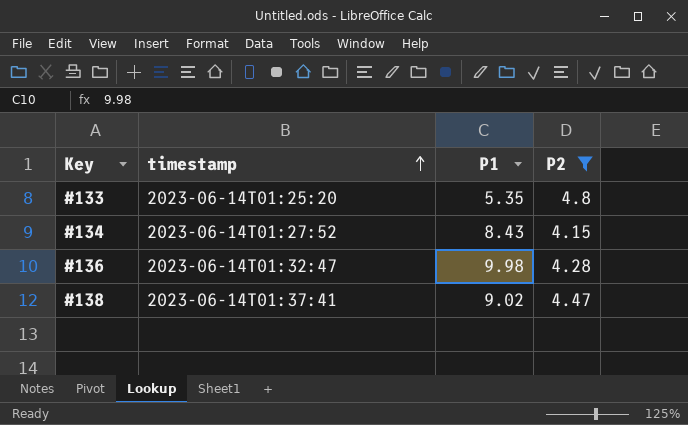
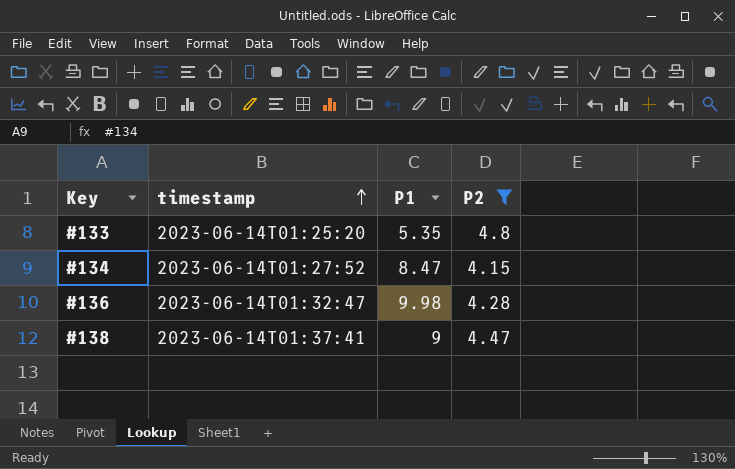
#134 | P1: 8.43 -> 8.47
#138 | P1: 9.02 -> 9

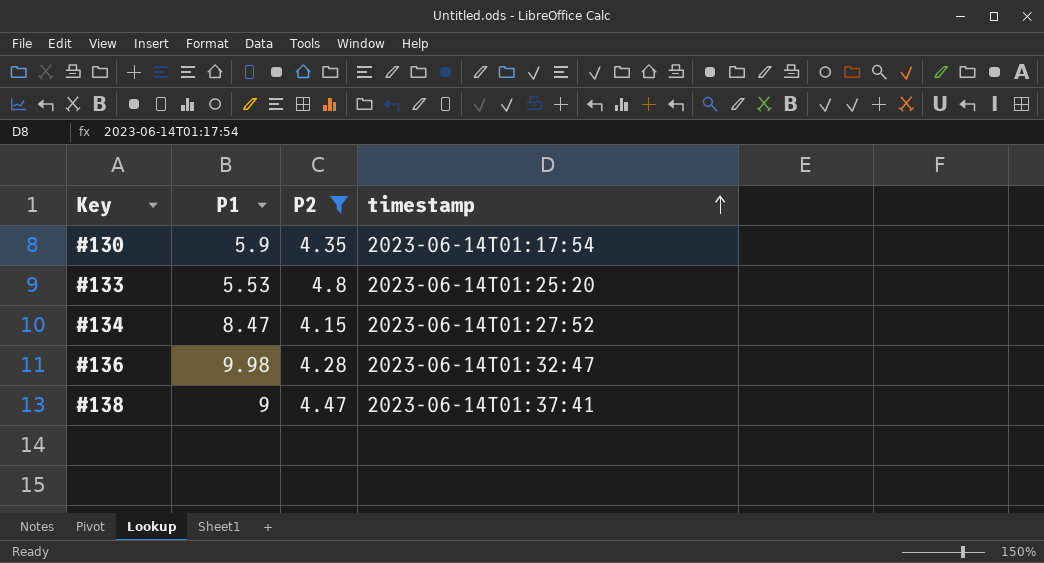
column timestamp | position: 2 -> 4
row #130: none -> 5.9 | 4.35 | 2023-06-14T01:17:54
#133 | P1: 5.35 -> 5.53

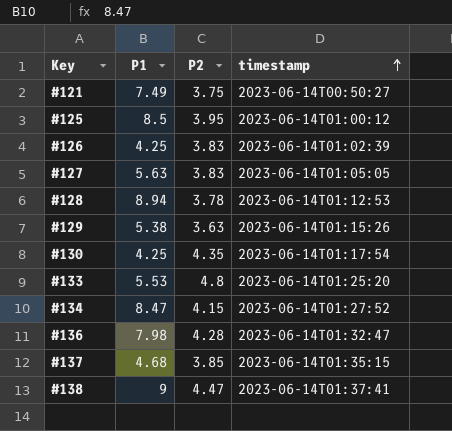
filter: P2 >= 4.15 -> none
#130 | P1: 5.9 -> 4.25
#136 | P1: 9.98 -> 7.98

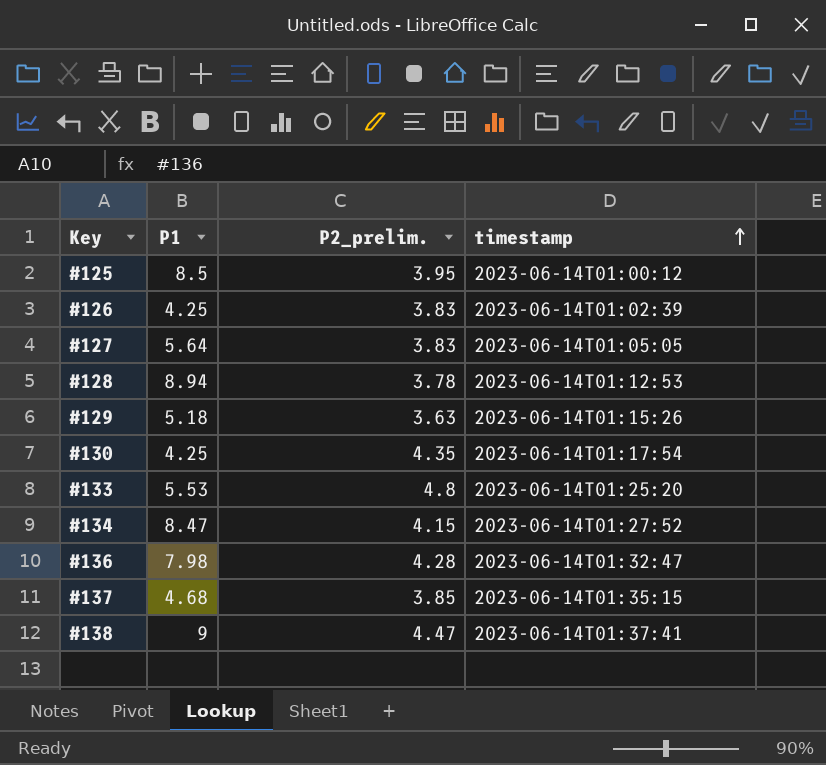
column name: P2 -> P2_prelim.
row #121: 7.49 | 3.75 | 2023-06-14T00:50:27 -> none
#127 | P1: 5.63 -> 5.64
#129 | P1: 5.38 -> 5.18

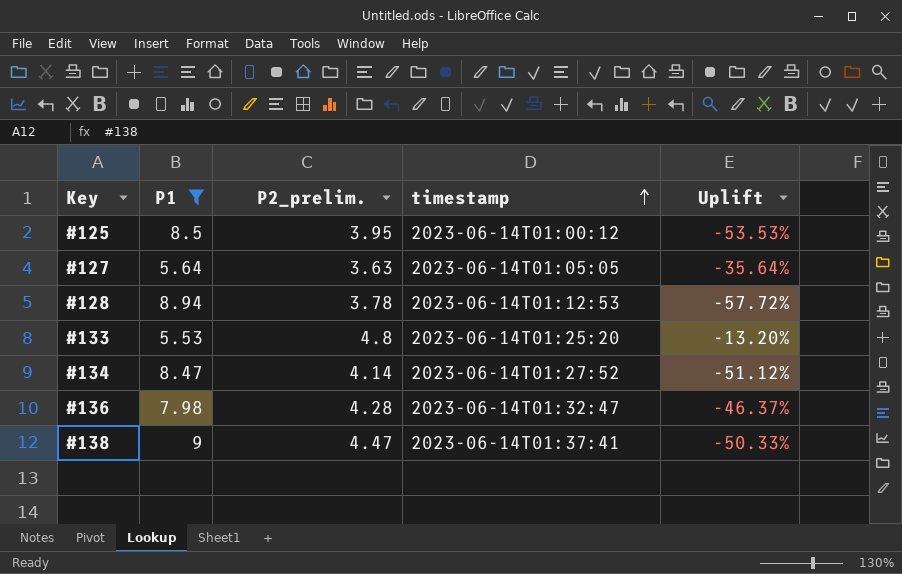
filter: none -> P1 >= 5.53
column Uplift | formula: none -> ([P2_prelim.] - [P1]) / [P1]
#127 | P2_prelim.: 3.83 -> 3.63
#134 | P2_prelim.: 4.15 -> 4.14

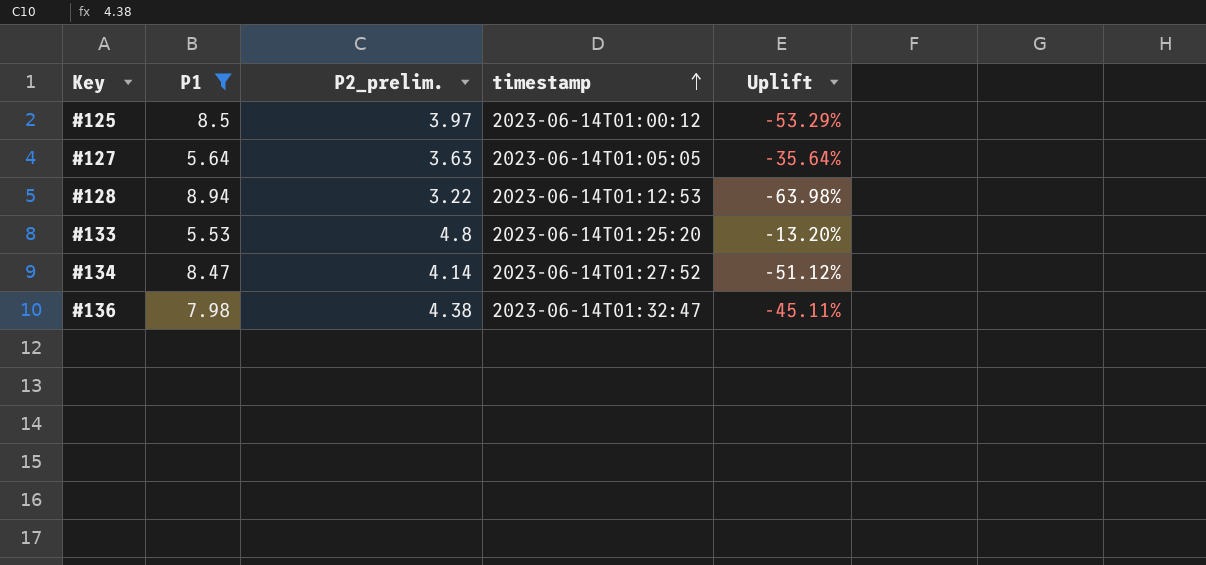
row #138: 9 | 4.47 | 2023-06-14T01:37:41 | -50.33% -> none
#125 | P2_prelim.: 3.95 -> 3.97
#125 | Uplift: -53.53% -> -53.29%
#128 | P2_prelim.: 3.78 -> 3.22
#128 | Uplift: -57.72% -> -63.98%
#136 | P2_prelim.: 4.28 -> 4.38
#136 | Uplift: -46.37% -> -45.11%

